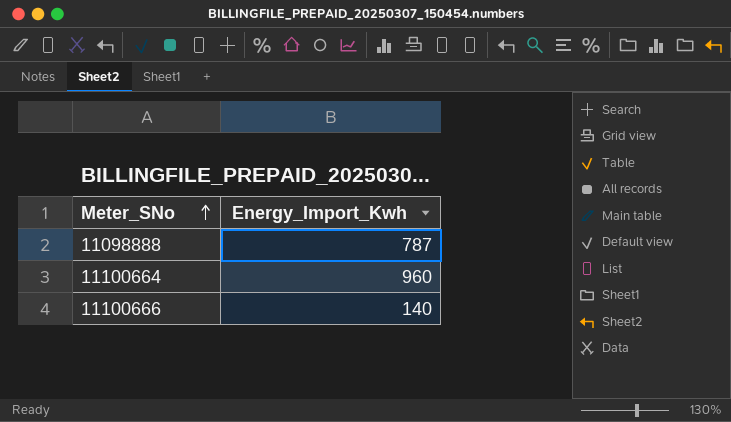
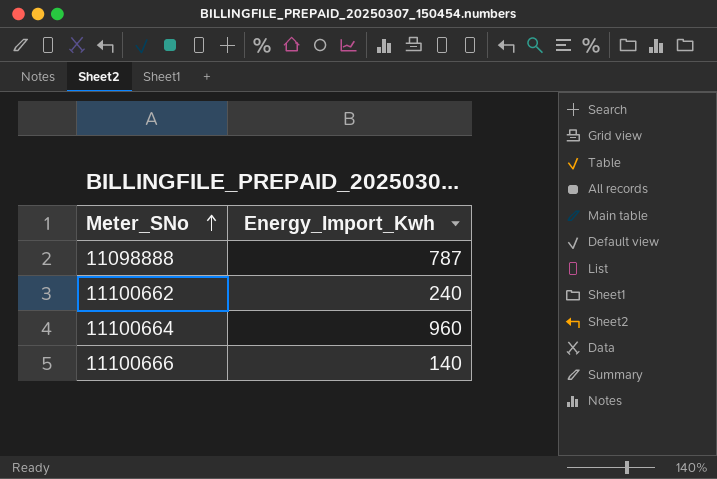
row 11100662: none -> 240

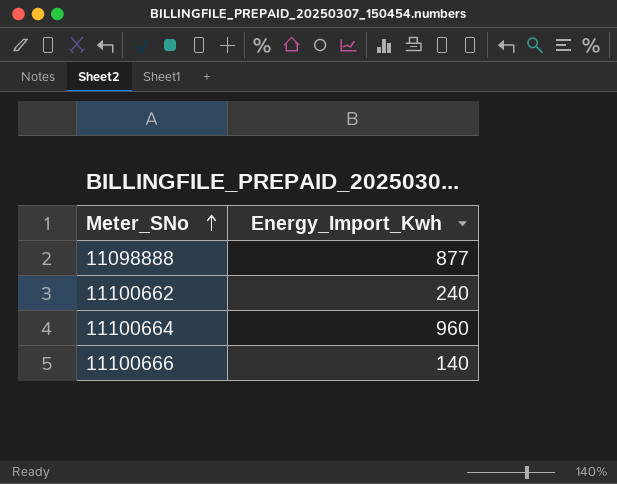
11098888 | Energy_Import_Kwh: 787 -> 877

